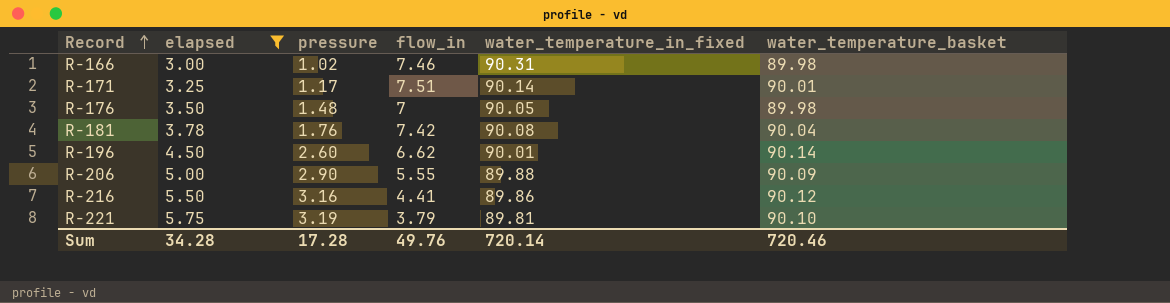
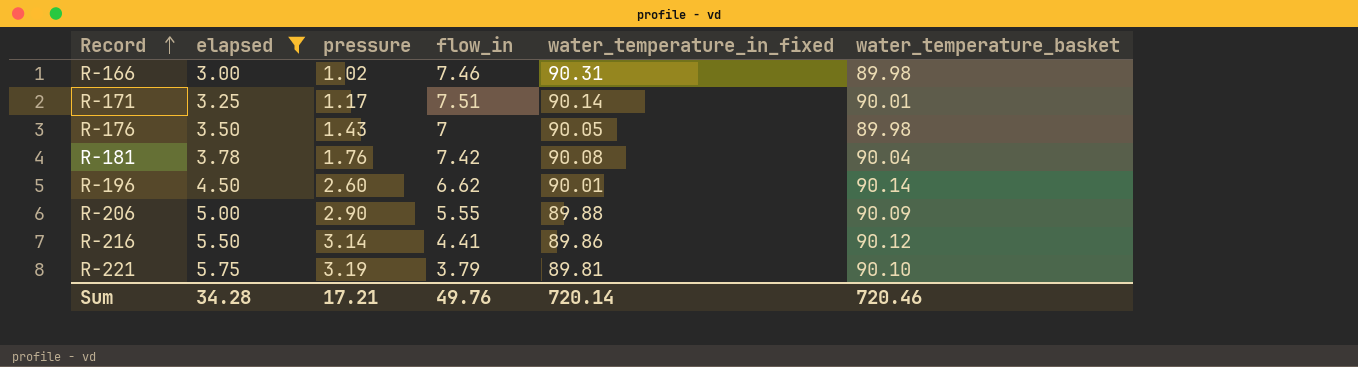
R-176 | pressure: 1.48 -> 1.43
R-216 | pressure: 3.16 -> 3.14
Sum | pressure: 17.28 -> 17.21

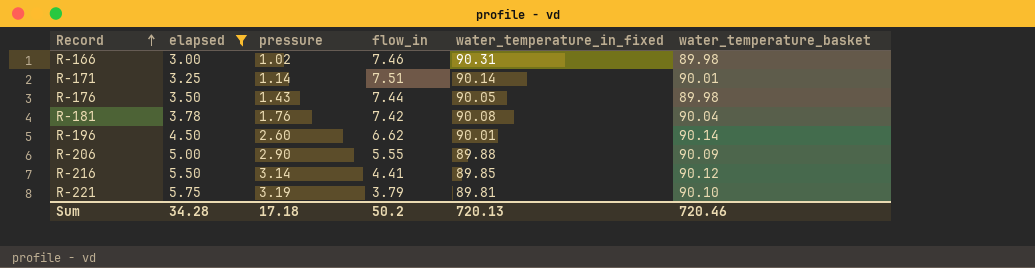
R-171 | pressure: 1.17 -> 1.14
R-176 | flow_in: 7 -> 7.44
R-216 | water_temperature_in_fixed: 89.86 -> 89.85
Sum | pressure: 17.21 -> 17.18
Sum | flow_in: 49.76 -> 50.2
Sum | water_temperature_in_fixed: 720.14 -> 720.13

